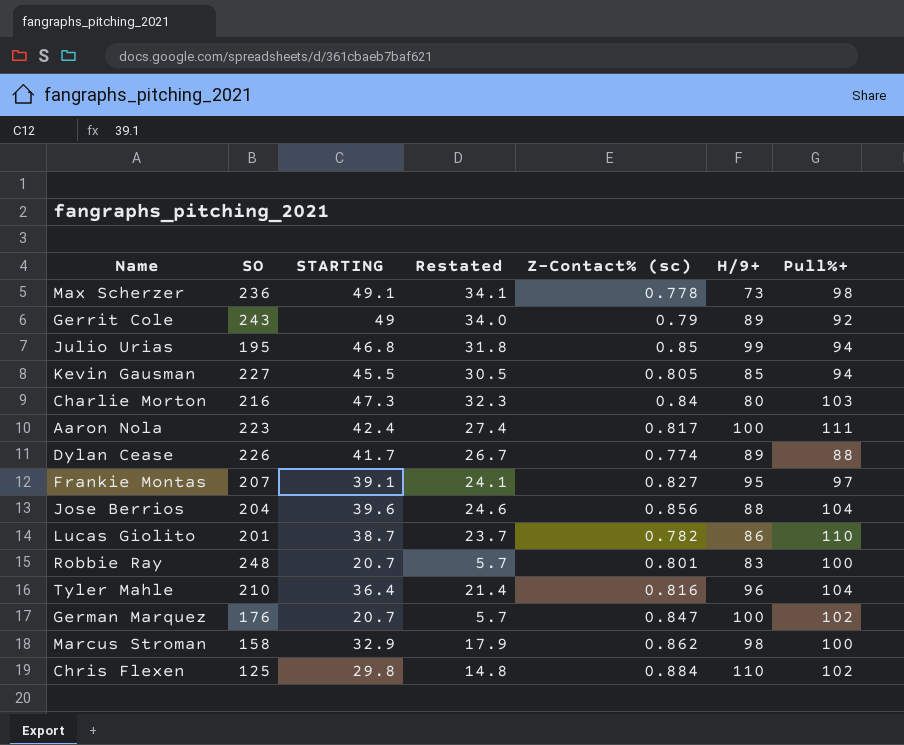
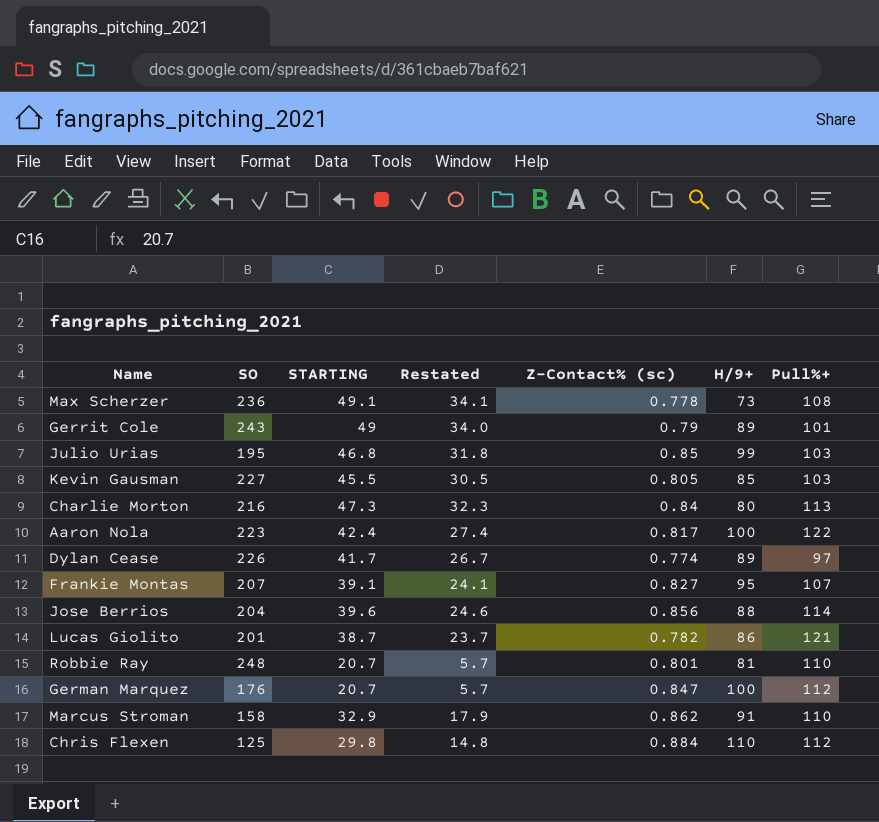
row Tyler Mahle: 210 | 36.4 | 21.4 | 0.816 | 96 | 104 -> none
Max Scherzer | Pull%+: 98 -> 108
Gerrit Cole | Pull%+: 92 -> 101
Julio Urias | Pull%+: 94 -> 103
Kevin Gausman | Pull%+: 94 -> 103
Charlie Morton | Pull%+: 103 -> 113
Aaron Nola | Pull%+: 111 -> 122
Dylan Cease | Pull%+: 88 -> 97
Frankie Montas | Pull%+: 97 -> 107
Jose Berrios | Pull%+: 104 -> 114
Lucas Giolito | Pull%+: 110 -> 121
Robbie Ray | H/9+: 83 -> 81
Robbie Ray | Pull%+: 100 -> 110
German Marquez | Pull%+: 102 -> 112
Marcus Stroman | H/9+: 98 -> 91
Marcus Stroman | Pull%+: 100 -> 110
Chris Flexen | Pull%+: 102 -> 112

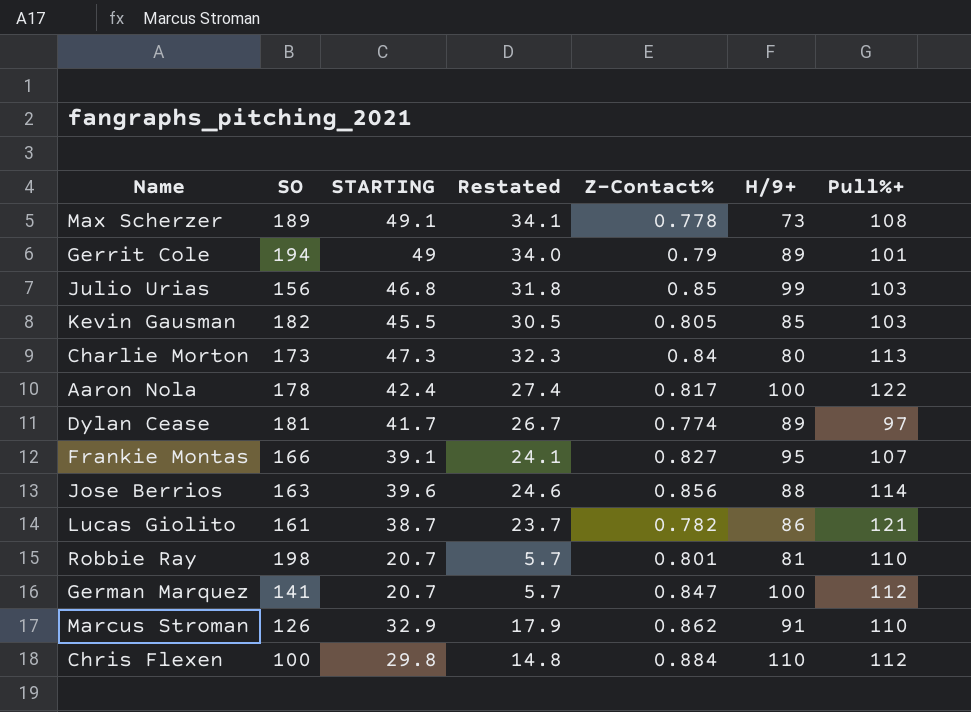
column name: Z-Contact% (sc) -> Z-Contact%
Max Scherzer | SO: 236 -> 189
Gerrit Cole | SO: 243 -> 194
Julio Urias | SO: 195 -> 156
Kevin Gausman | SO: 227 -> 182
Charlie Morton | SO: 216 -> 173
Aaron Nola | SO: 223 -> 178
Dylan Cease | SO: 226 -> 181
Frankie Montas | SO: 207 -> 166
Jose Berrios | SO: 204 -> 163
Lucas Giolito | SO: 201 -> 161
Robbie Ray | SO: 248 -> 198
German Marquez | SO: 176 -> 141
Marcus Stroman | SO: 158 -> 126
Chris Flexen | SO: 125 -> 100

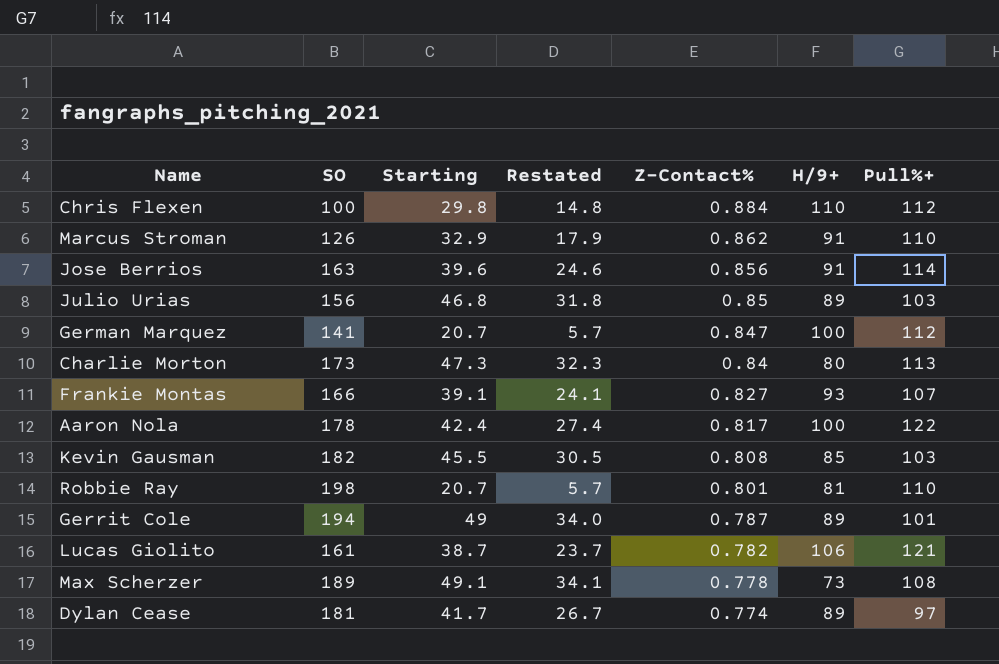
row order: none -> Z-Contact% descending
column name: STARTING -> Starting
Jose Berrios | H/9+: 88 -> 91
Julio Urias | H/9+: 99 -> 89
Frankie Montas | H/9+: 95 -> 93
Kevin Gausman | Z-Contact%: 0.805 -> 0.808
Gerrit Cole | Z-Contact%: 0.79 -> 0.787
Lucas Giolito | H/9+: 86 -> 106

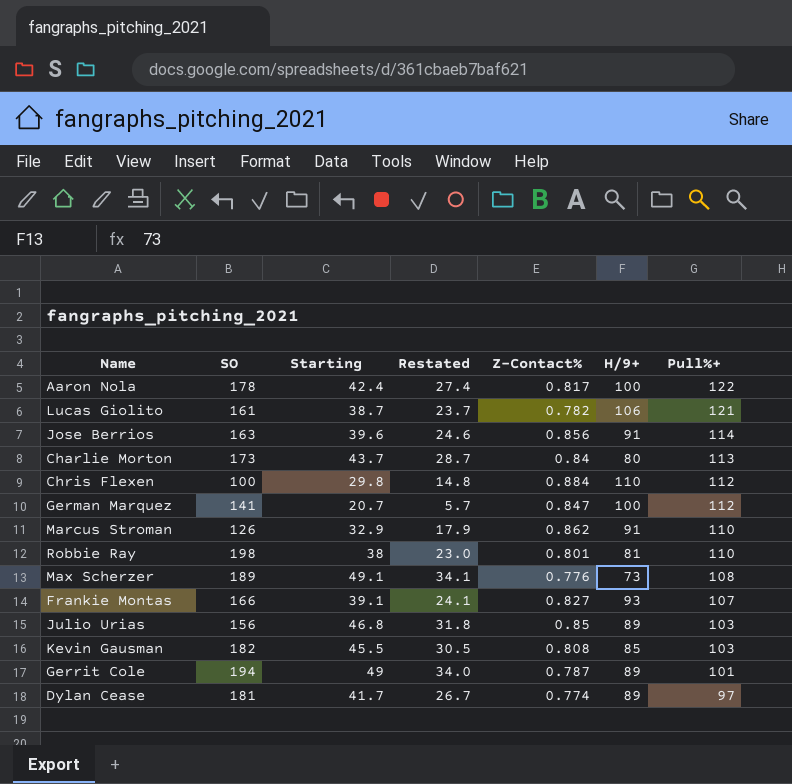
row order: Z-Contact% descending -> Pull%+ descending
Charlie Morton | Starting: 47.3 -> 43.7
Charlie Morton | Restated: 32.3 -> 28.7
Robbie Ray | Starting: 20.7 -> 38
Robbie Ray | Restated: 5.7 -> 23.0
Max Scherzer | Z-Contact%: 0.778 -> 0.776

